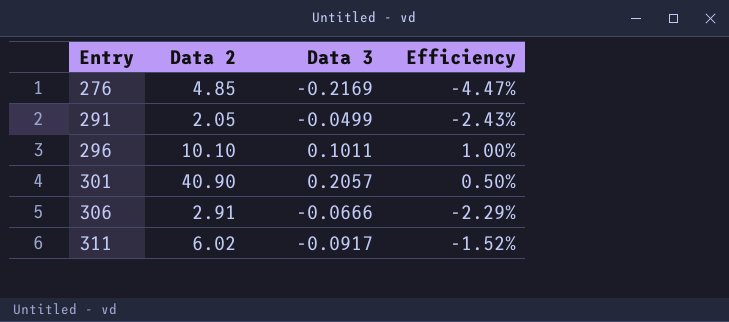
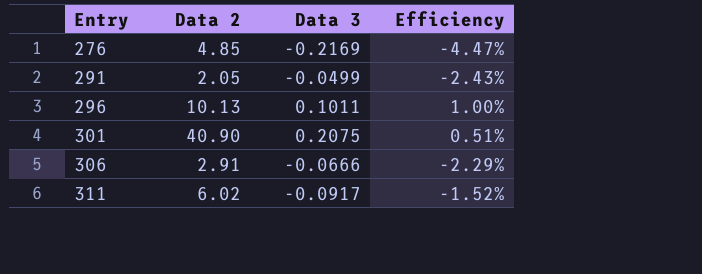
296 | Data 2: 10.10 -> 10.13
301 | Data 3: 0.2057 -> 0.2075
301 | Efficiency: 0.50% -> 0.51%

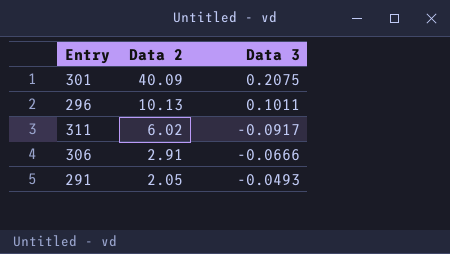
row order: Entry ascending -> Data 2 descending
column Efficiency | formula: [Data 3] / [Data 2] -> none
row 276: 4.85 | -0.2169 | -4.47% -> none
301 | Data 2: 40.90 -> 40.09
291 | Data 3: -0.0499 -> -0.0493

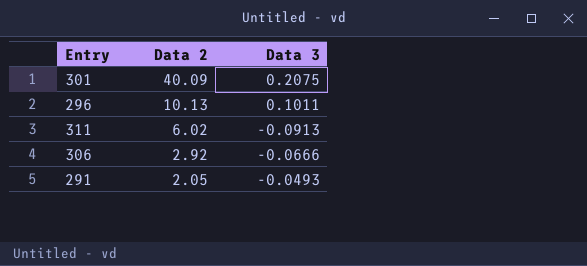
311 | Data 3: -0.0917 -> -0.0913
306 | Data 2: 2.91 -> 2.92

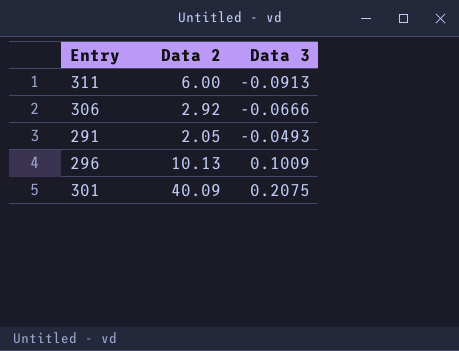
row order: Data 2 descending -> Data 3 ascending
311 | Data 2: 6.02 -> 6.00
296 | Data 3: 0.1011 -> 0.1009

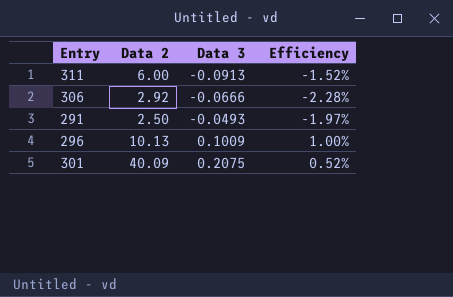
column Efficiency | formula: none -> [Data 3] / [Data 2]
291 | Data 2: 2.05 -> 2.50

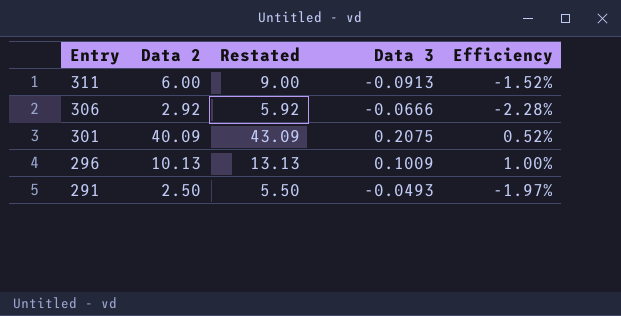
row order: Data 3 ascending -> Entry descending
column Restated | formula: none -> [Data 2] + 3

